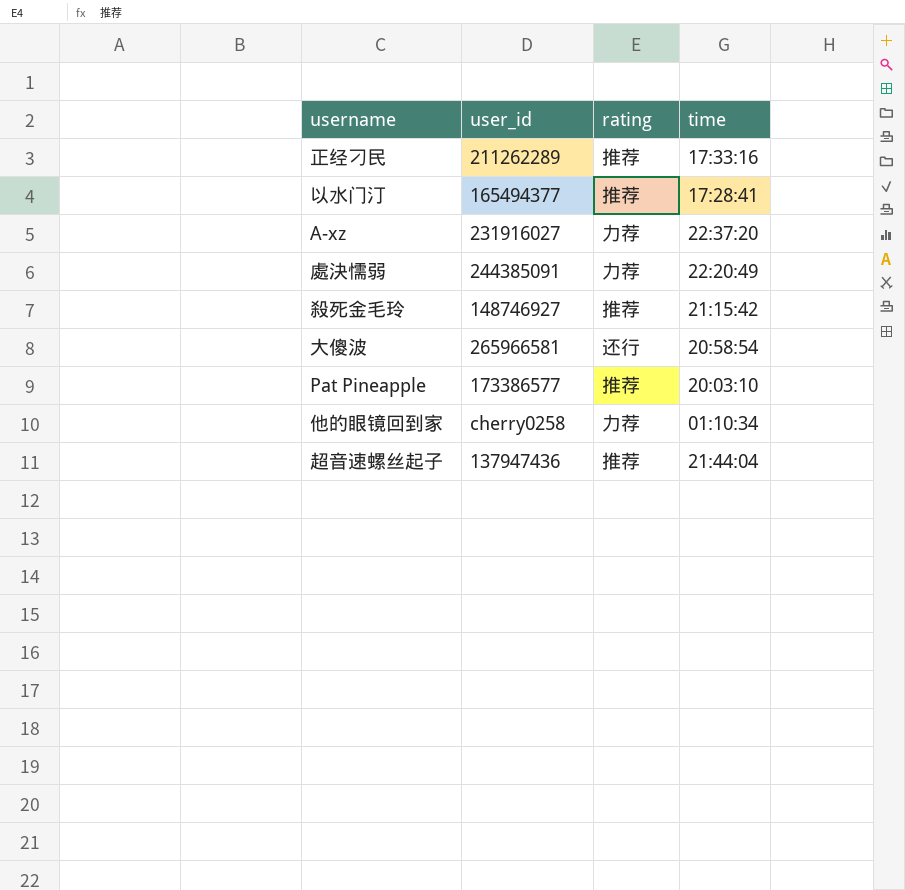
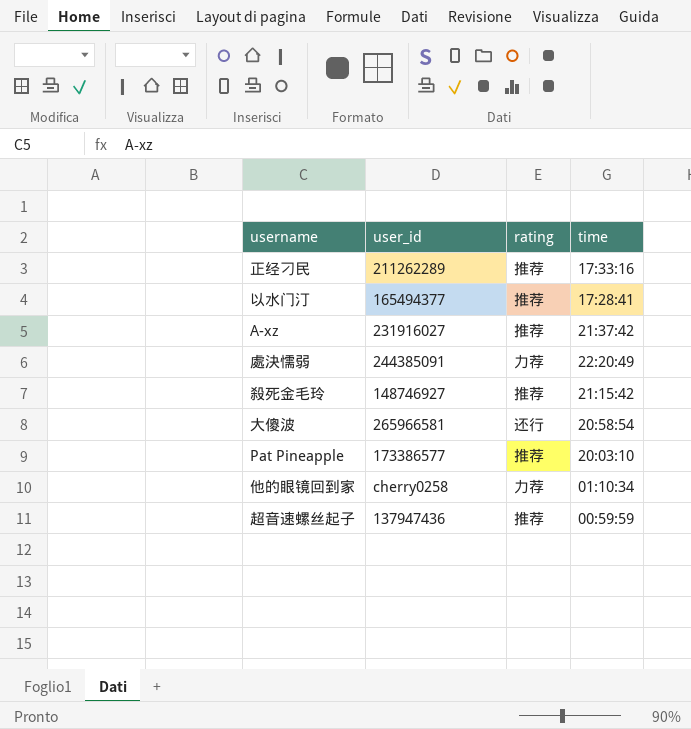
A-xz | rating: 力荐 -> 推荐
A-xz | time: 22:37:20 -> 21:37:42
超音速螺丝起子 | time: 21:44:04 -> 00:59:59

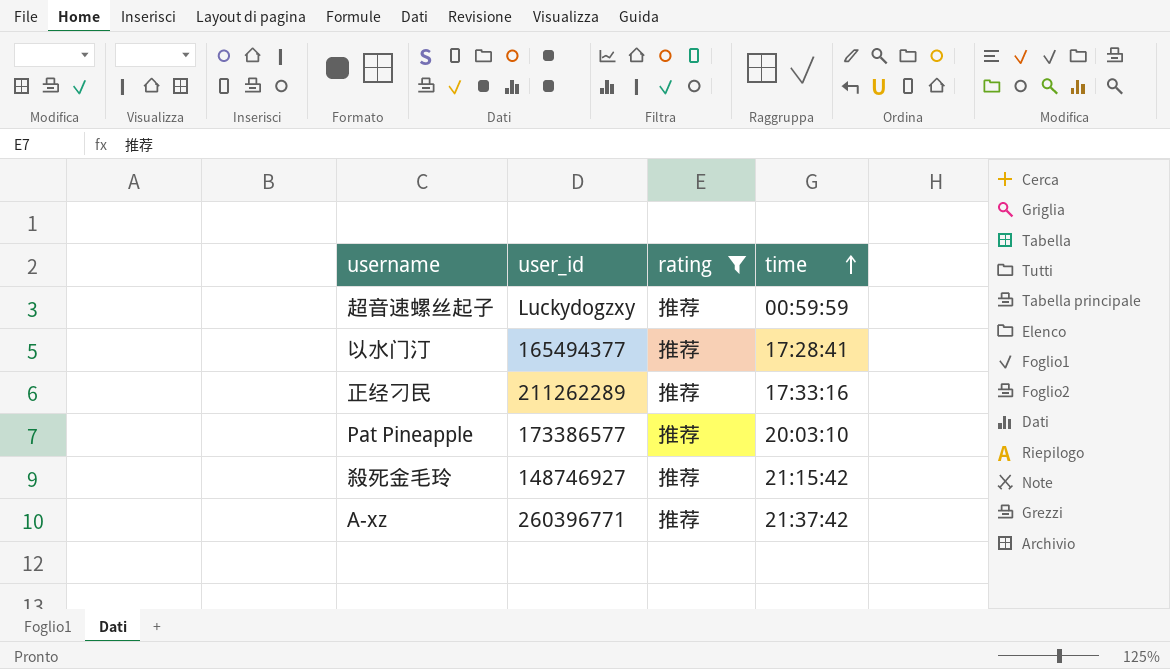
filter: none -> rating = 推荐
row order: none -> time ascending
超音速螺丝起子 | user_id: 137947436 -> Luckydogzxy
A-xz | user_id: 231916027 -> 260396771

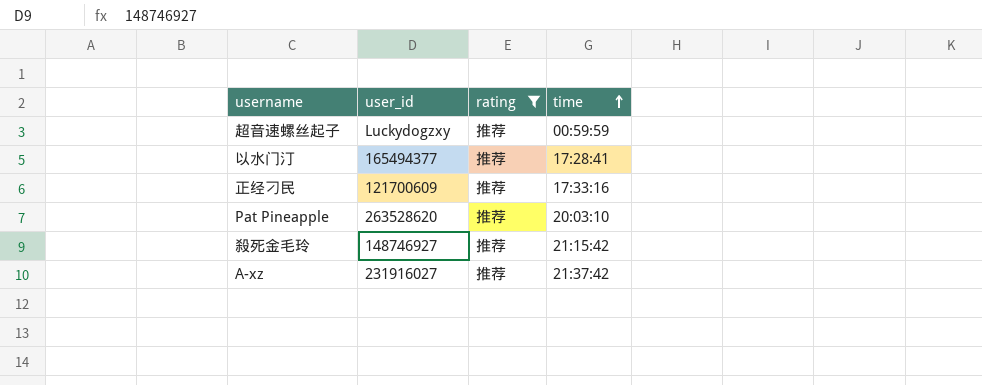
正经刁民 | user_id: 211262289 -> 121700609
Pat Pineapple | user_id: 173386577 -> 263528620
A-xz | user_id: 260396771 -> 231916027

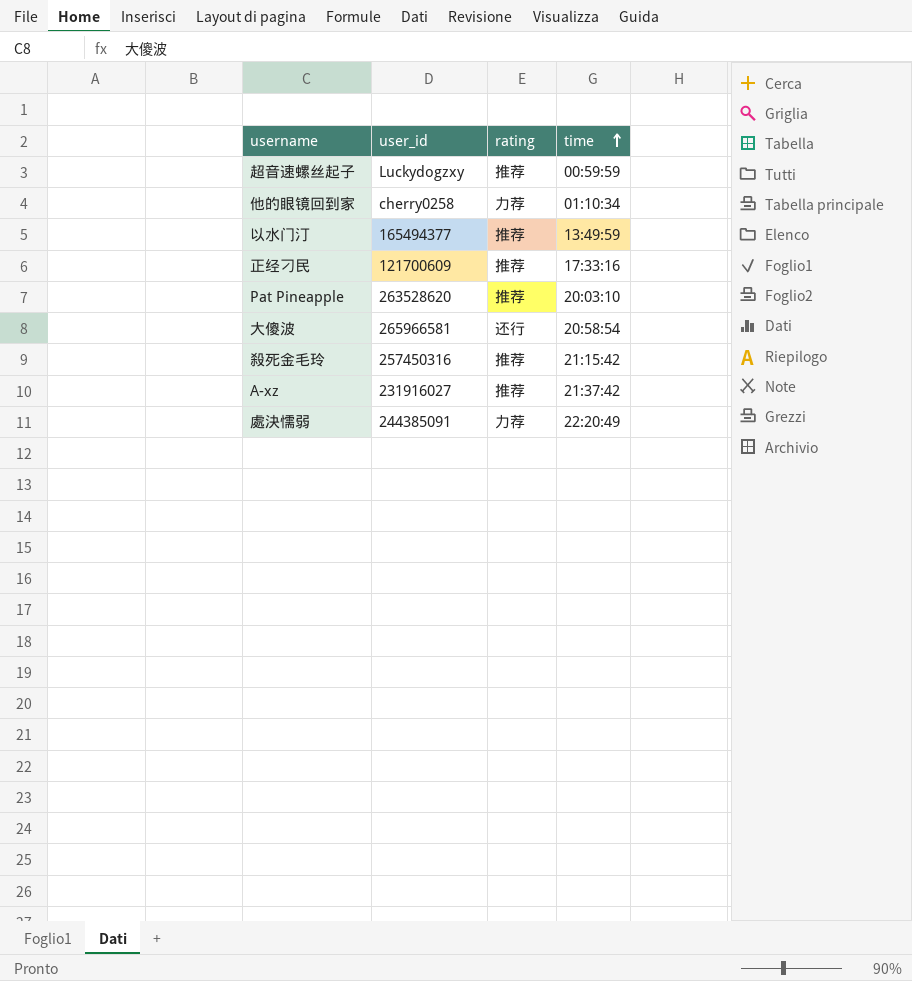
filter: rating = 推荐 -> none
以水门汀 | time: 17:28:41 -> 13:49:59
殺死金毛玲 | user_id: 148746927 -> 257450316

